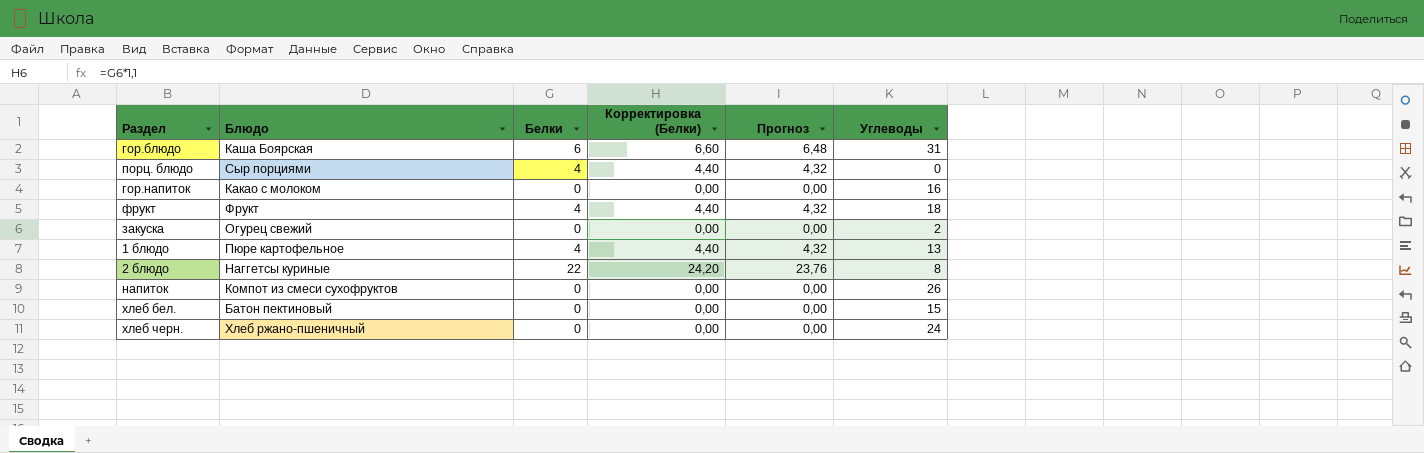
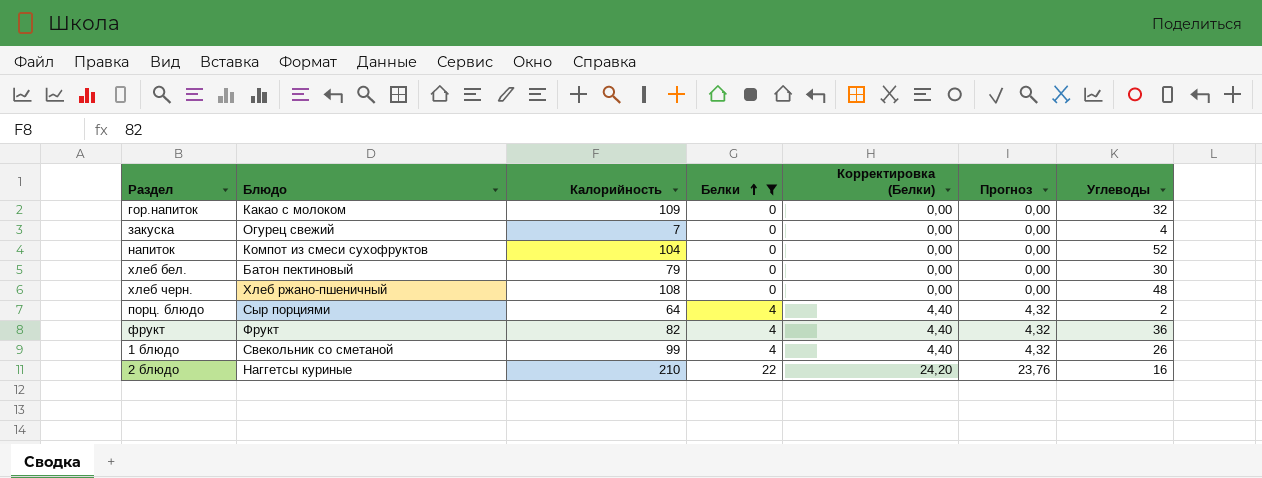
filter: none -> Белки != 6
row order: none -> Белки ascending
column Калорийность | position: none -> 3
гор.напиток | Углеводы: 16 -> 32
закуска | Углеводы: 2 -> 4
напиток | Углеводы: 26 -> 52
хлеб бел. | Углеводы: 15 -> 30
хлеб черн. | Углеводы: 24 -> 48
порц. блюдо | Углеводы: 0 -> 2
фрукт | Углеводы: 18 -> 36
1 блюдо | Блюдо: Пюре картофельное -> Свекольник со сметаной
1 блюдо | Углеводы: 13 -> 26
2 блюдо | Углеводы: 8 -> 16

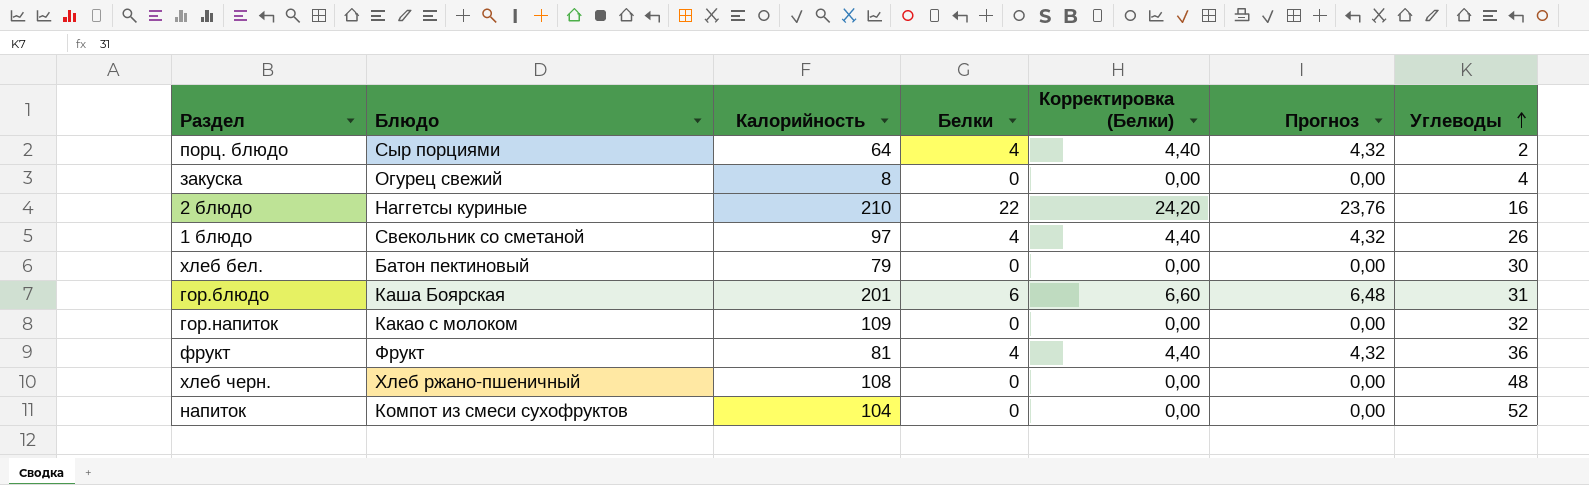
filter: Белки != 6 -> none
row order: Белки ascending -> Углеводы ascending
закуска | Калорийность: 7 -> 8
1 блюдо | Калорийность: 99 -> 97
фрукт | Калорийность: 82 -> 81

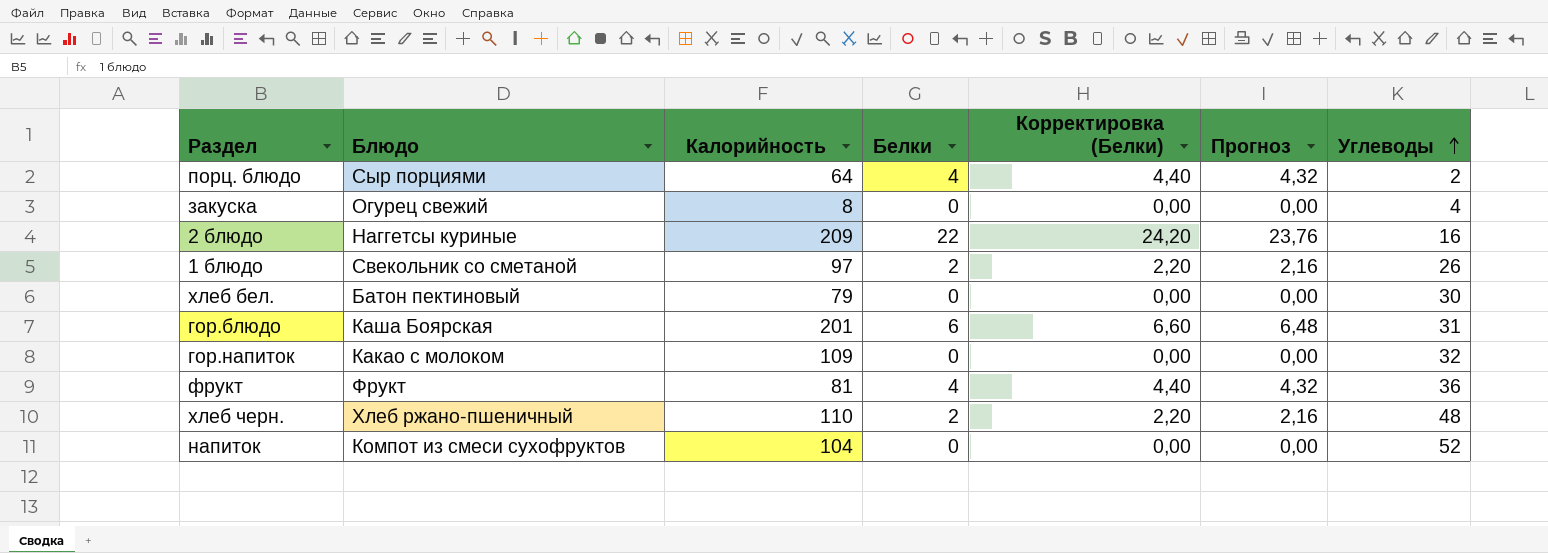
2 блюдо | Калорийность: 210 -> 209
1 блюдо | Белки: 4 -> 2
1 блюдо | Корректировка (Белки): 4,40 -> 2,20
1 блюдо | Прогноз: 4,32 -> 2,16
хлеб черн. | Калорийность: 108 -> 110
хлеб черн. | Белки: 0 -> 2
хлеб черн. | Корректировка (Белки): 0,00 -> 2,20
хлеб черн. | Прогноз: 0,00 -> 2,16

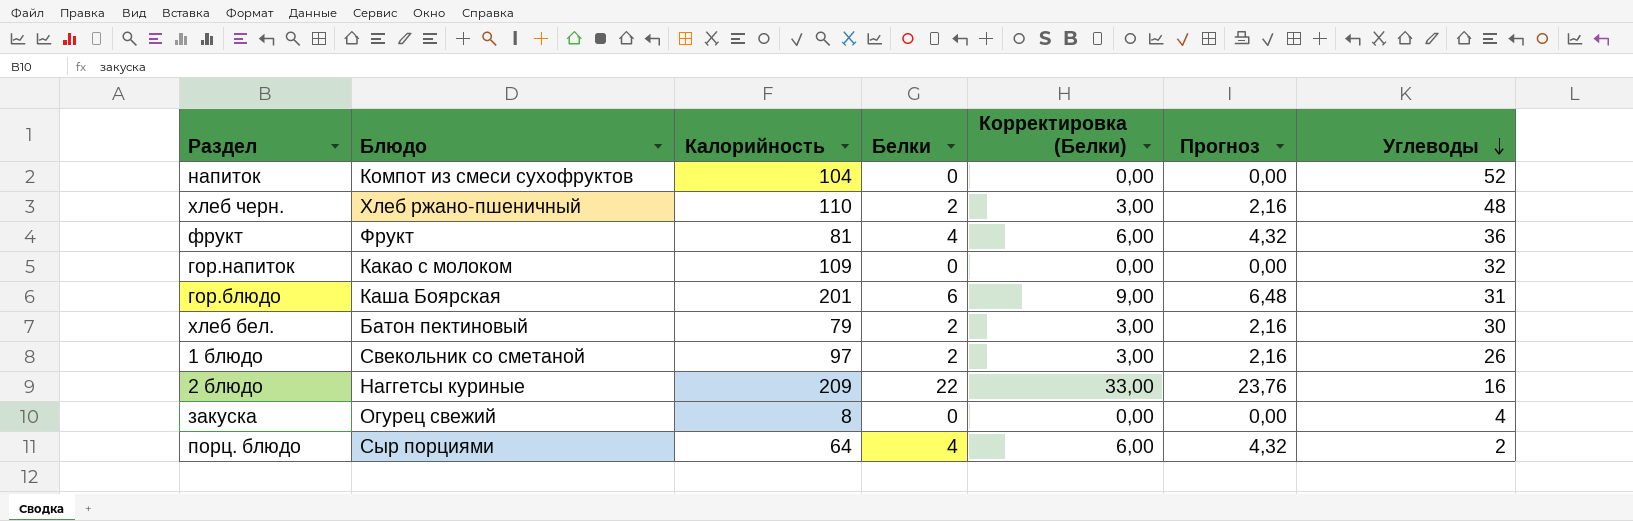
row order: Углеводы ascending -> Углеводы descending
column Корректировка (Белки) | formula: [Белки] * 1,1 -> [Белки] * 1,5
хлеб бел. | Белки: 0 -> 2
хлеб бел. | Прогноз: 0,00 -> 2,16

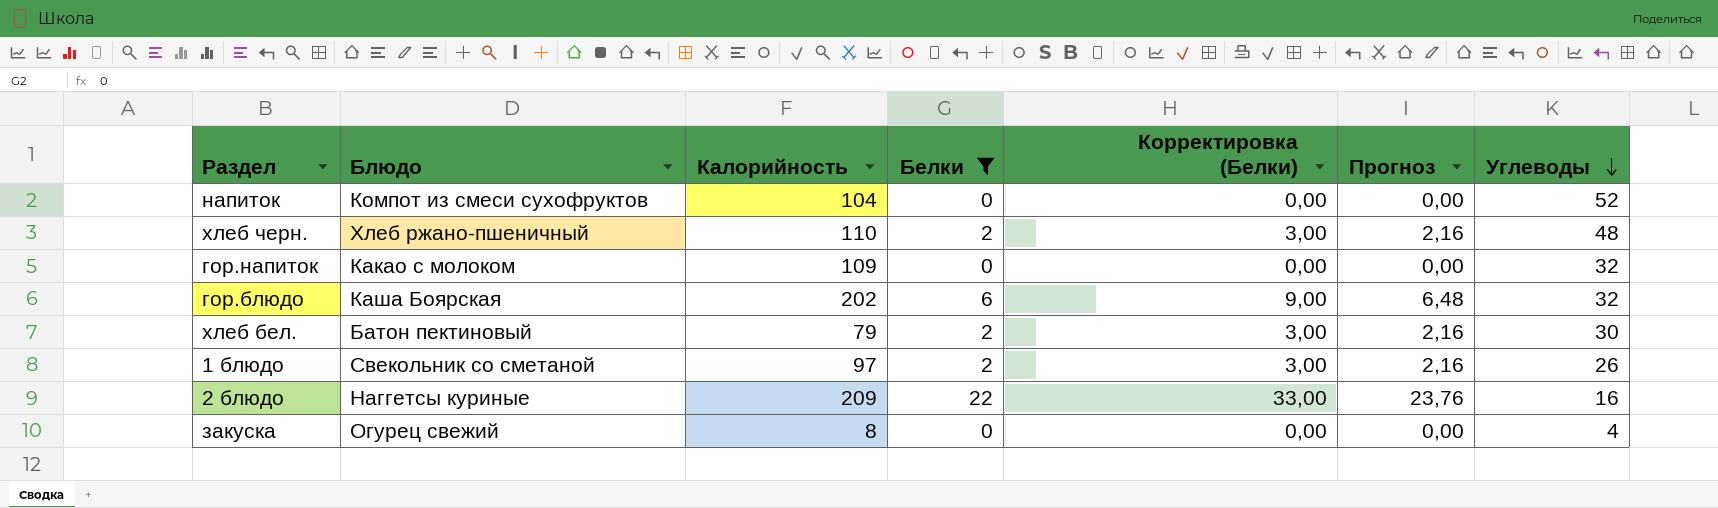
filter: none -> Белки != 4
гор.блюдо | Калорийность: 201 -> 202
гор.блюдо | Углеводы: 31 -> 32

